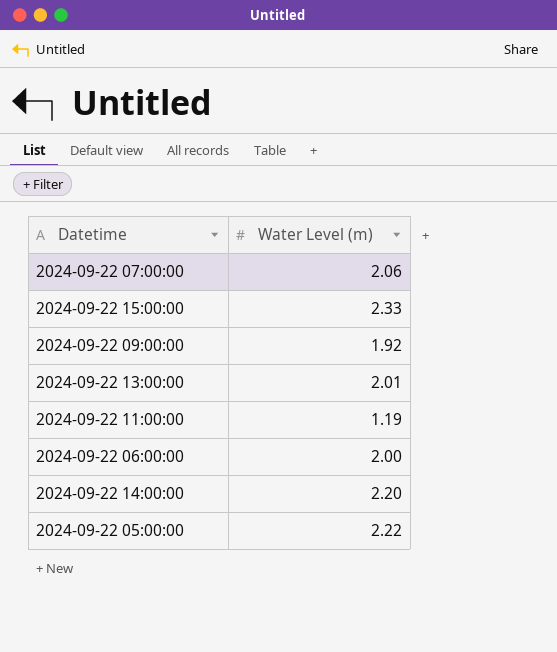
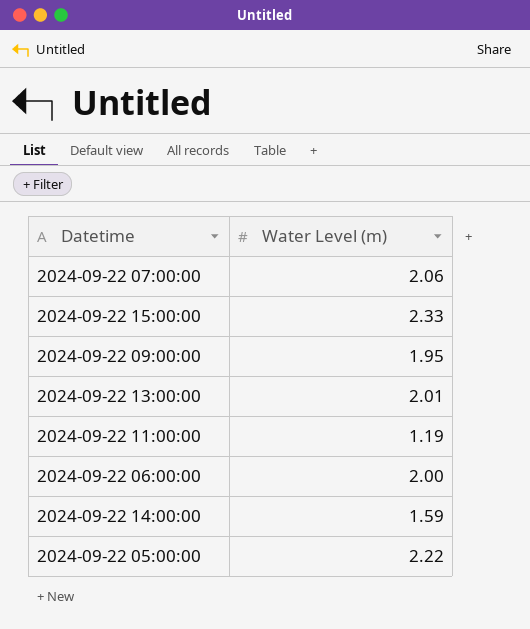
2024-09-22 09:00:00 | Water Level (m): 1.92 -> 1.95
2024-09-22 14:00:00 | Water Level (m): 2.20 -> 1.59

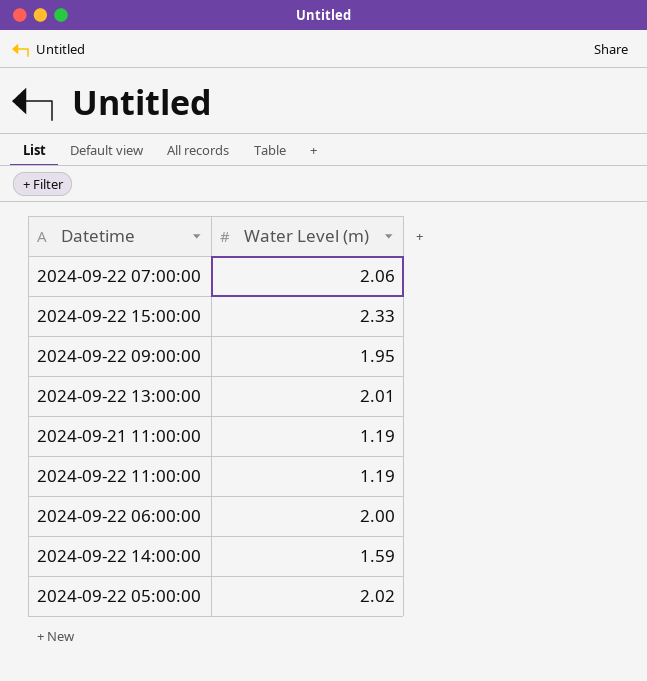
row 2024-09-21 11:00:00: none -> 1.19
2024-09-22 05:00:00 | Water Level (m): 2.22 -> 2.02

